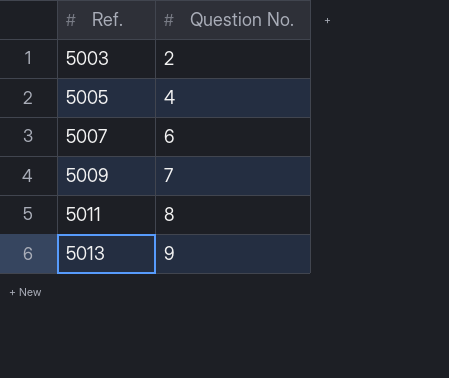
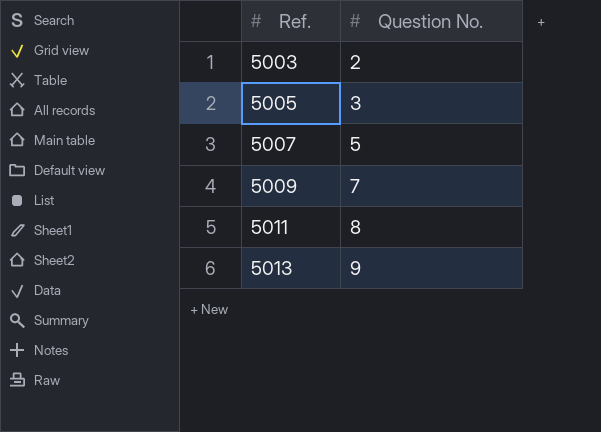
5005 | Question No.: 4 -> 3
5007 | Question No.: 6 -> 5

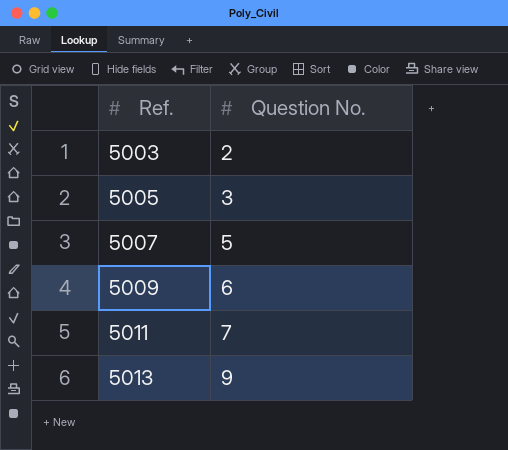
5009 | Question No.: 7 -> 6
5011 | Question No.: 8 -> 7

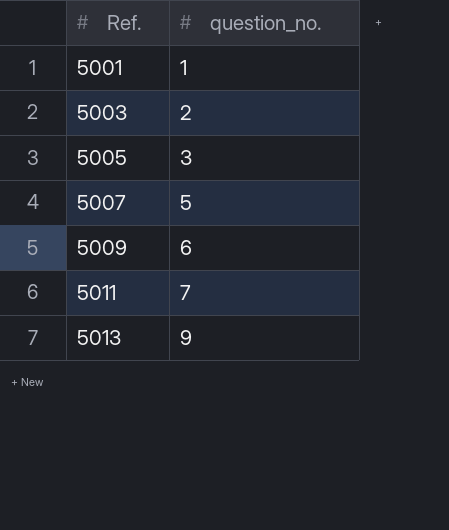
column name: Question No. -> question_no.
row 5001: none -> 1

